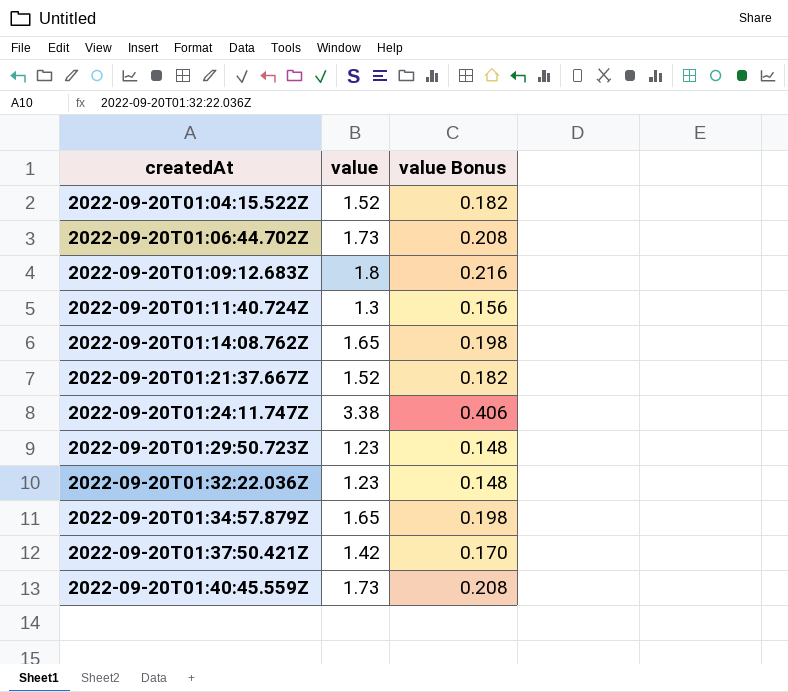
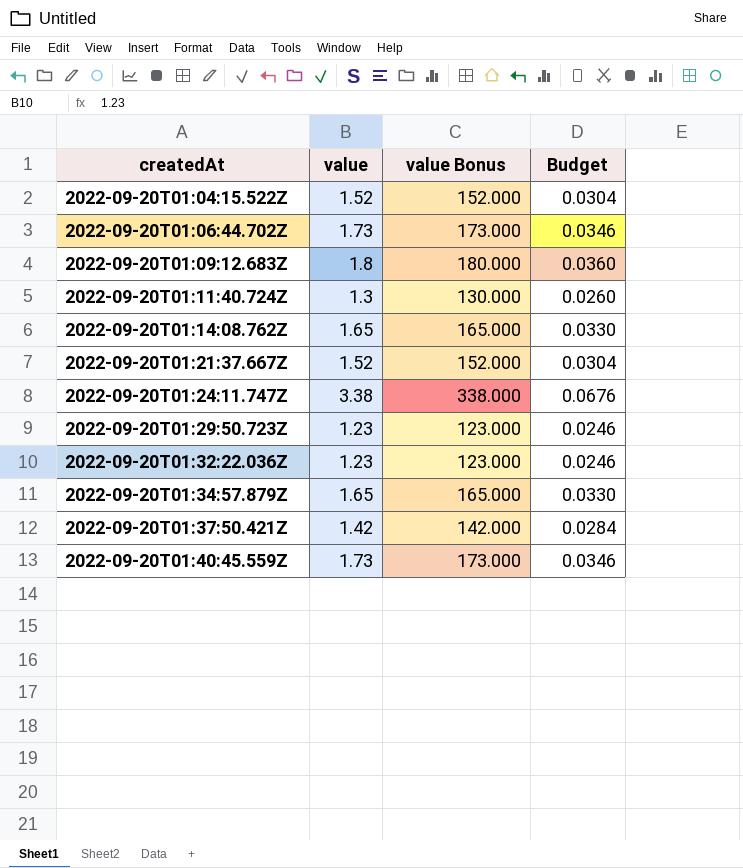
column value Bonus | formula: [value] * 0.12 -> [value] * 100
column Budget | formula: none -> [value] * 0.02

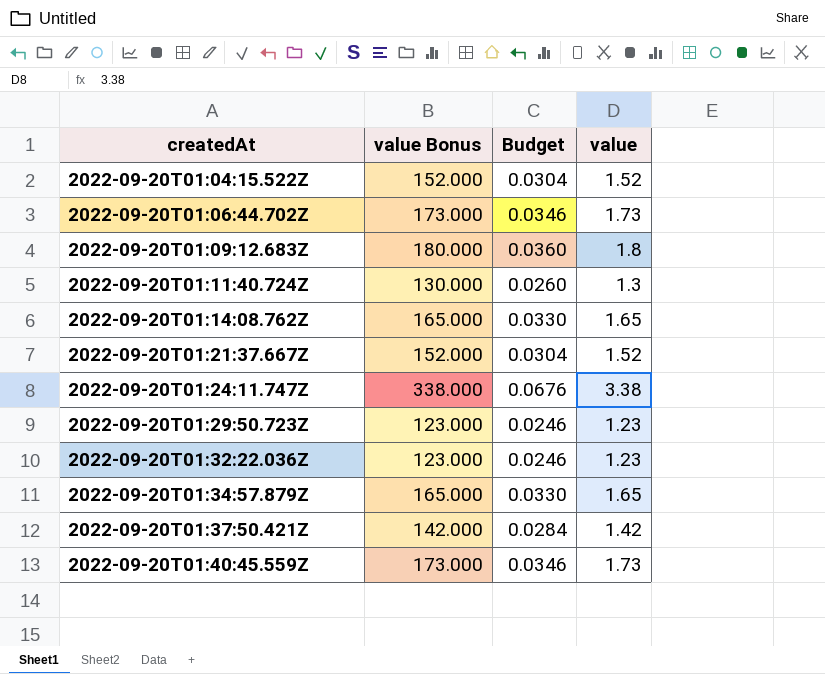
column value | position: 2 -> 4

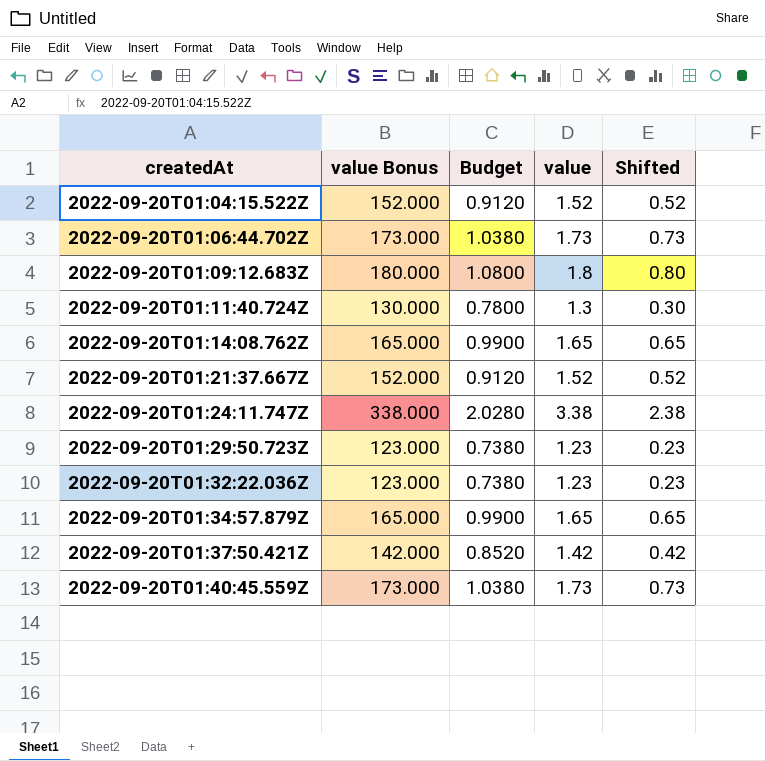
column Budget | formula: [value] * 0.02 -> [value] * 0.6
column Shifted | formula: none -> [value] - 1

